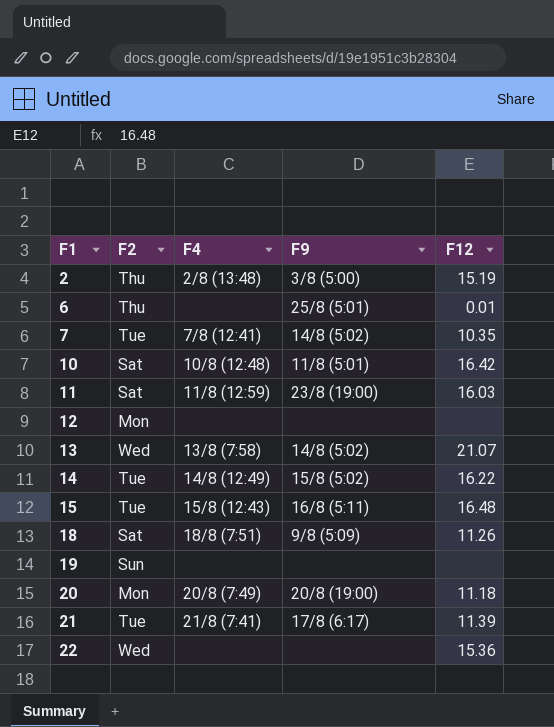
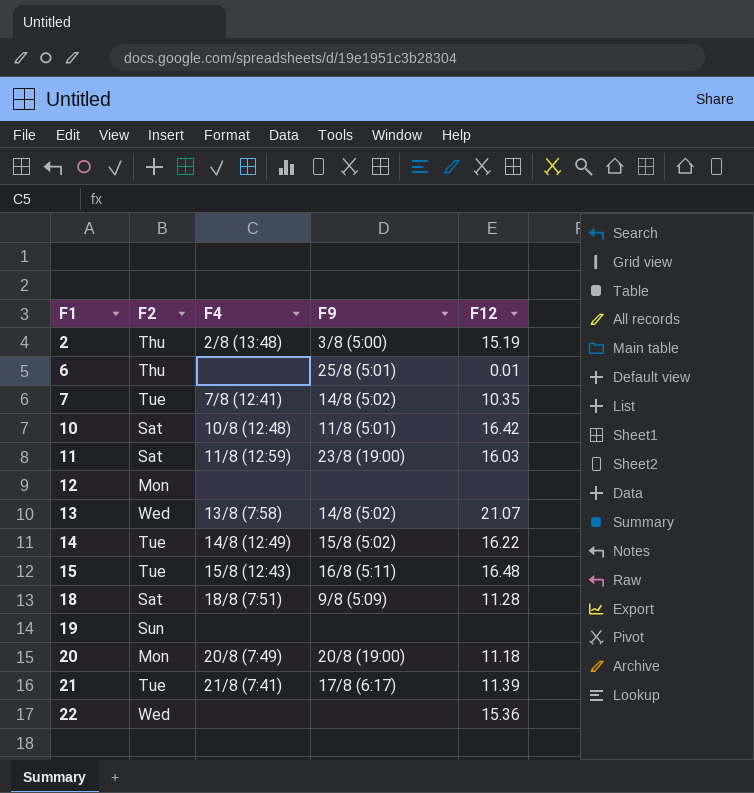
18 | F12: 11.26 -> 11.28

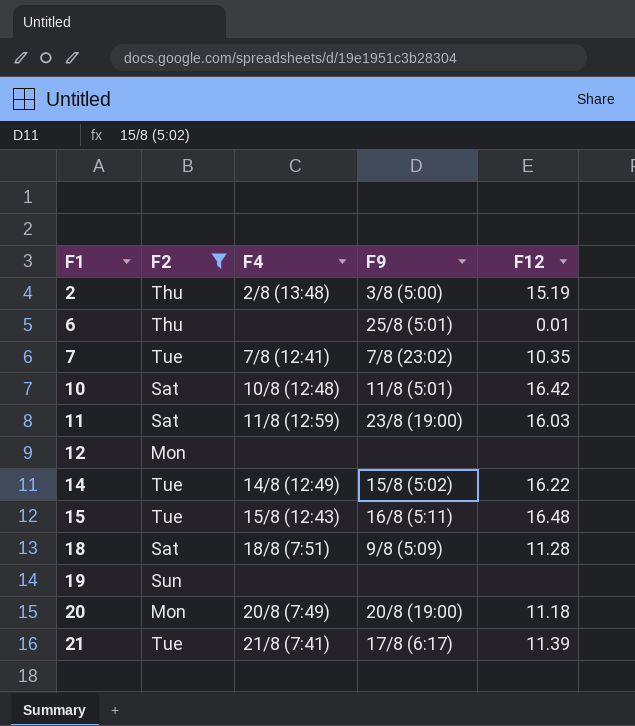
filter: none -> F2 != Wed
7 | F9: 14/8 (5:02) -> 7/8 (23:02)

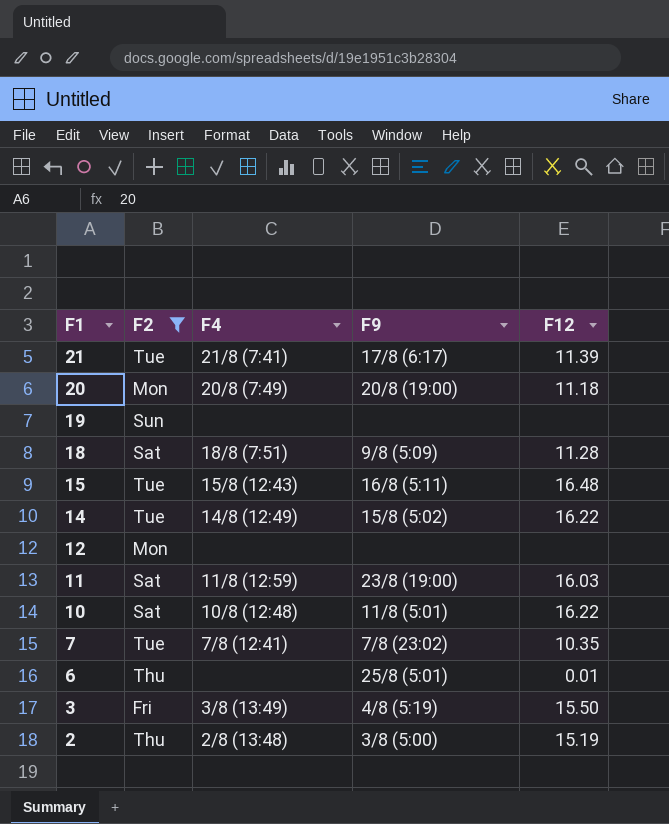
row order: F1 ascending -> F1 descending
10 | F12: 16.42 -> 16.22
row 3: none -> Fri | 3/8 (13:49) | 4/8 (5:19) | 15.50

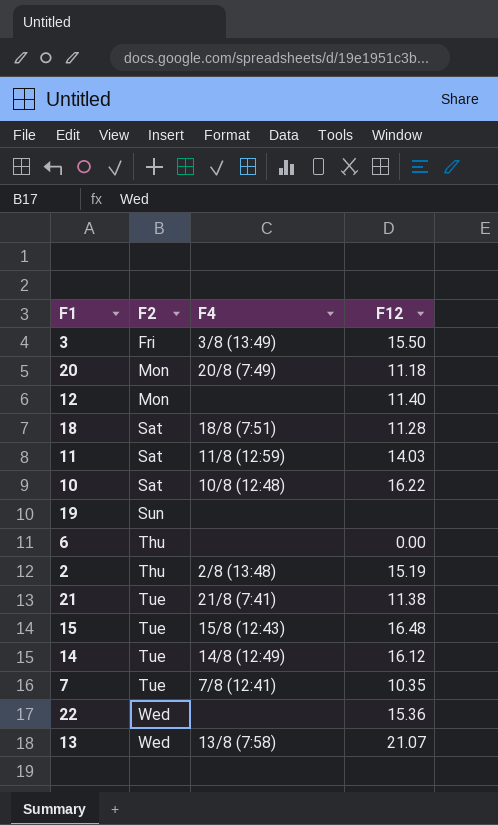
filter: F2 != Wed -> none
row order: F1 descending -> F2 ascending
column F9 | position: 4 -> none
12 | F12: none -> 11.40
11 | F12: 16.03 -> 14.03
6 | F12: 0.01 -> 0.00
21 | F12: 11.39 -> 11.38
14 | F12: 16.22 -> 16.12

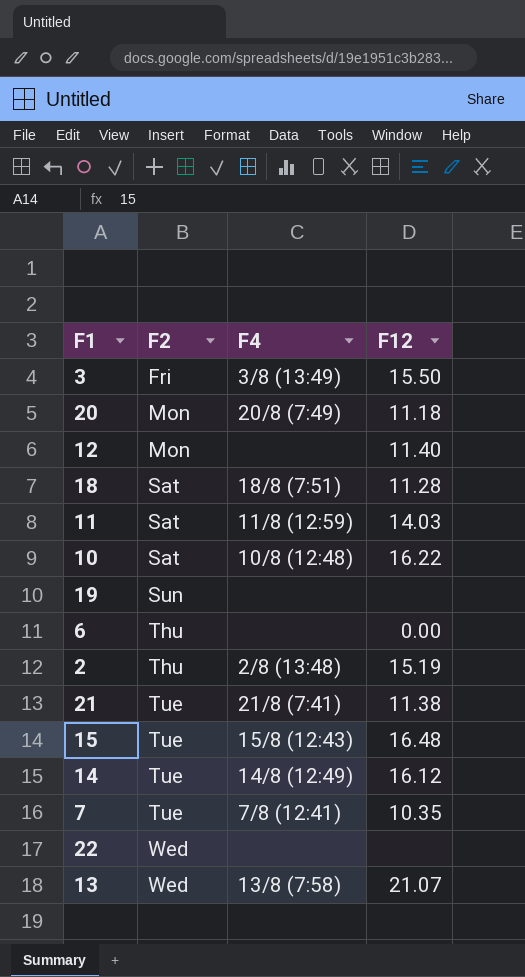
22 | F12: 15.36 -> none

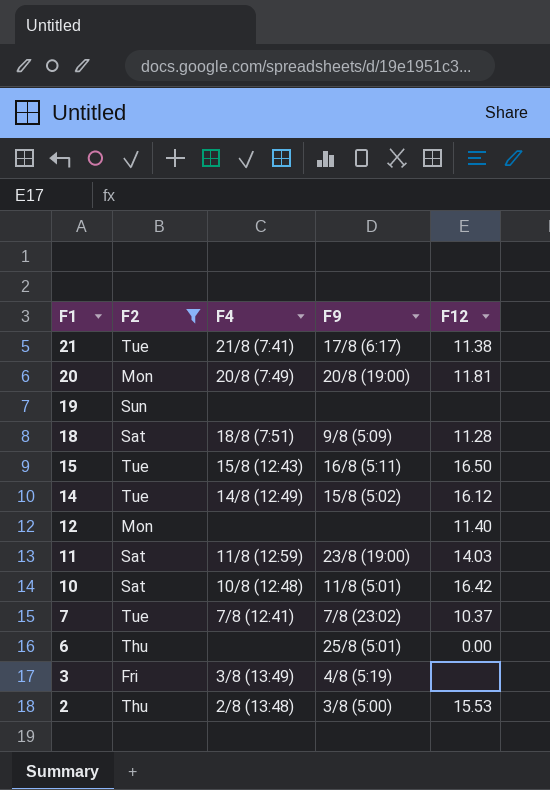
filter: none -> F2 != Wed
row order: F2 ascending -> F1 descending
column F9 | position: none -> 4
20 | F12: 11.18 -> 11.81
15 | F12: 16.48 -> 16.50
10 | F12: 16.22 -> 16.42
7 | F12: 10.35 -> 10.37
3 | F12: 15.50 -> none
2 | F12: 15.19 -> 15.53

